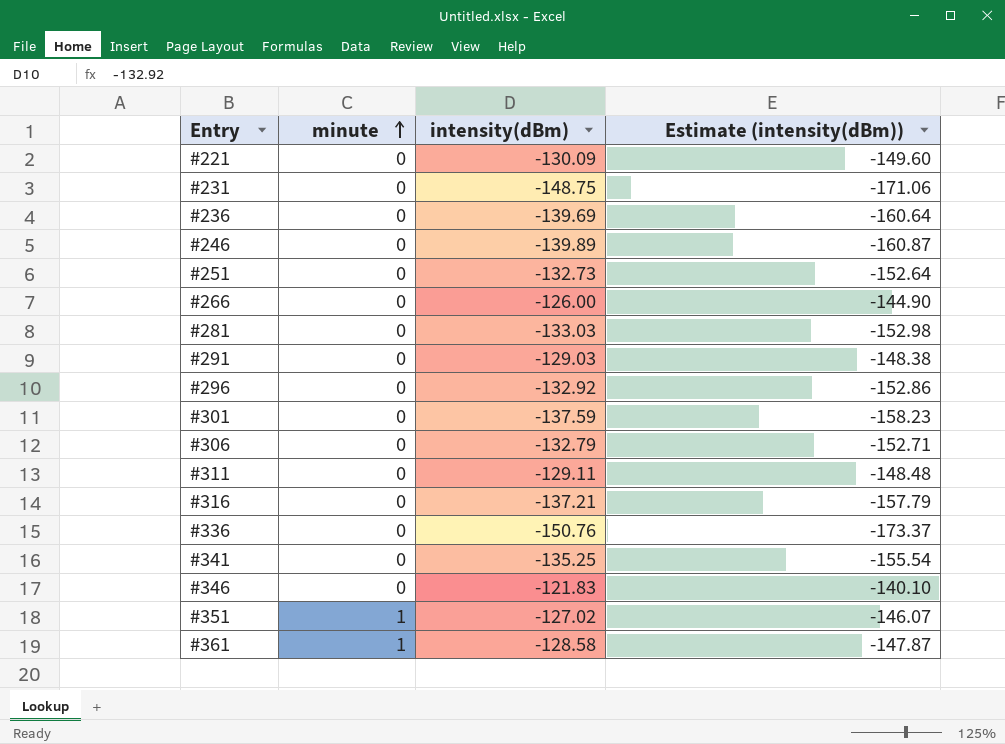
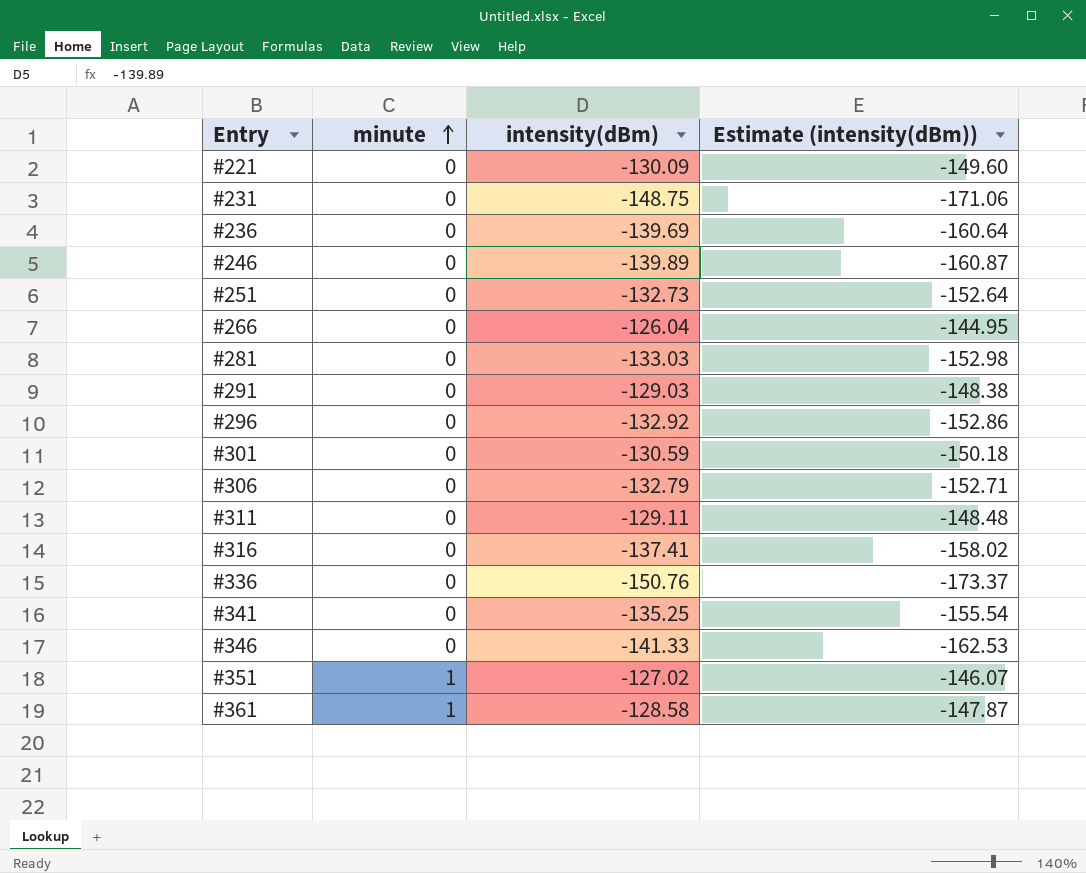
#266 | intensity(dBm): -126.00 -> -126.04
#266 | Estimate (intensity(dBm)): -144.90 -> -144.95
#301 | intensity(dBm): -137.59 -> -130.59
#301 | Estimate (intensity(dBm)): -158.23 -> -150.18
#316 | intensity(dBm): -137.21 -> -137.41
#316 | Estimate (intensity(dBm)): -157.79 -> -158.02
#346 | intensity(dBm): -121.83 -> -141.33
#346 | Estimate (intensity(dBm)): -140.10 -> -162.53

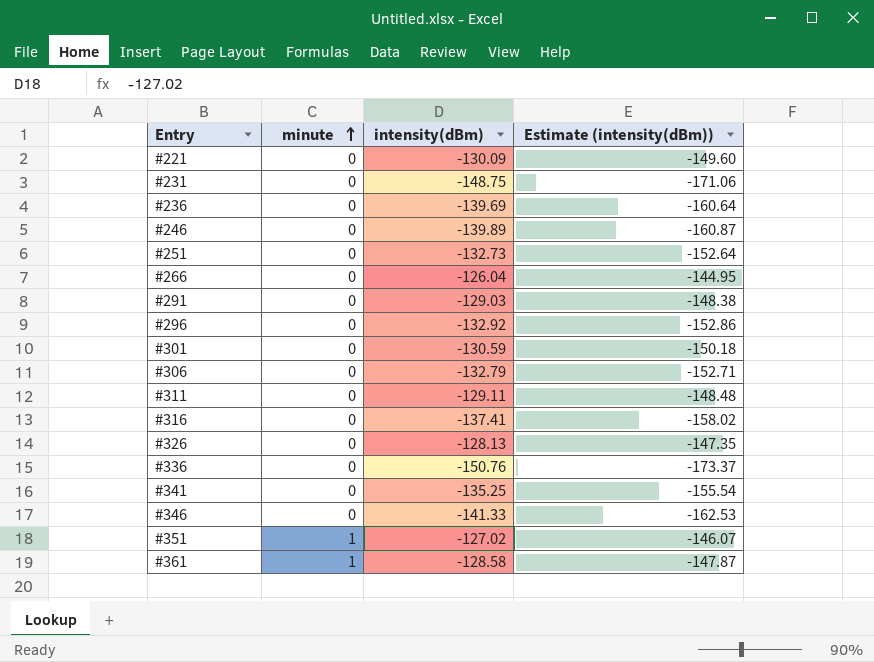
row #281: 0 | -133.03 | -152.98 -> none
row #326: none -> 0 | -128.13 | -147.35

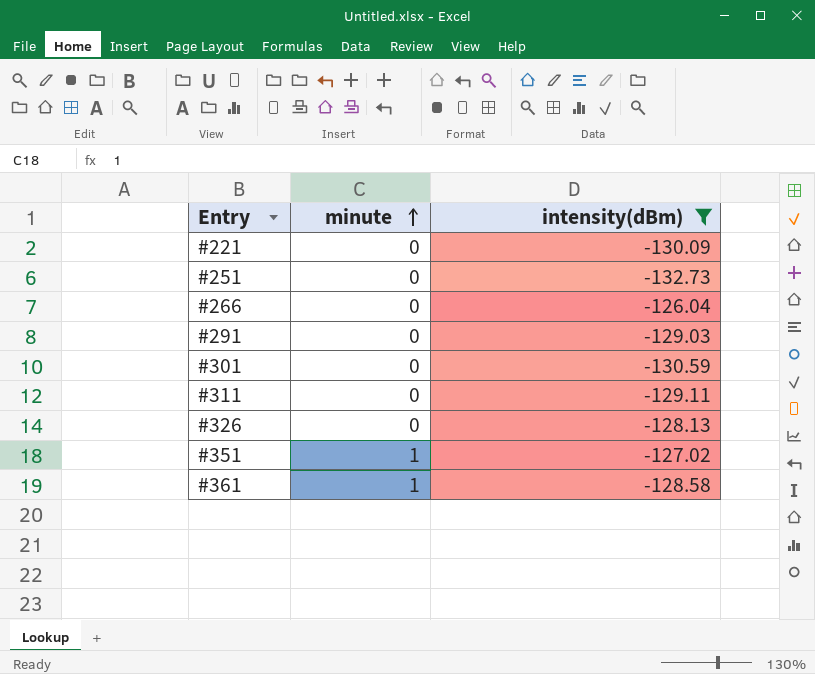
filter: none -> intensity(dBm) >= -132.73
column Estimate (intensity(dBm)) | formula: [intensity(dBm)] * 1.15 -> none

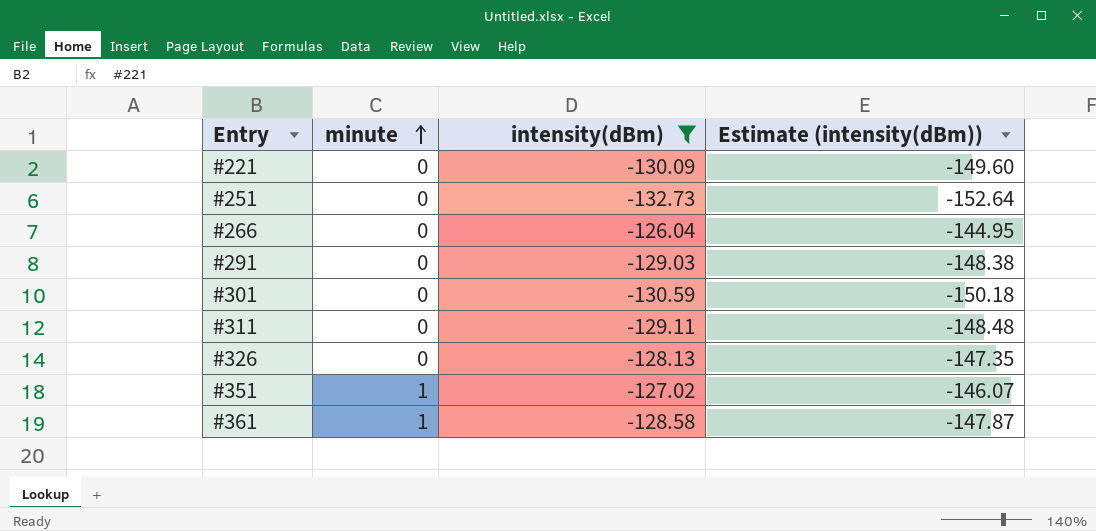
column Estimate (intensity(dBm)) | formula: none -> [intensity(dBm)] * 1.15

